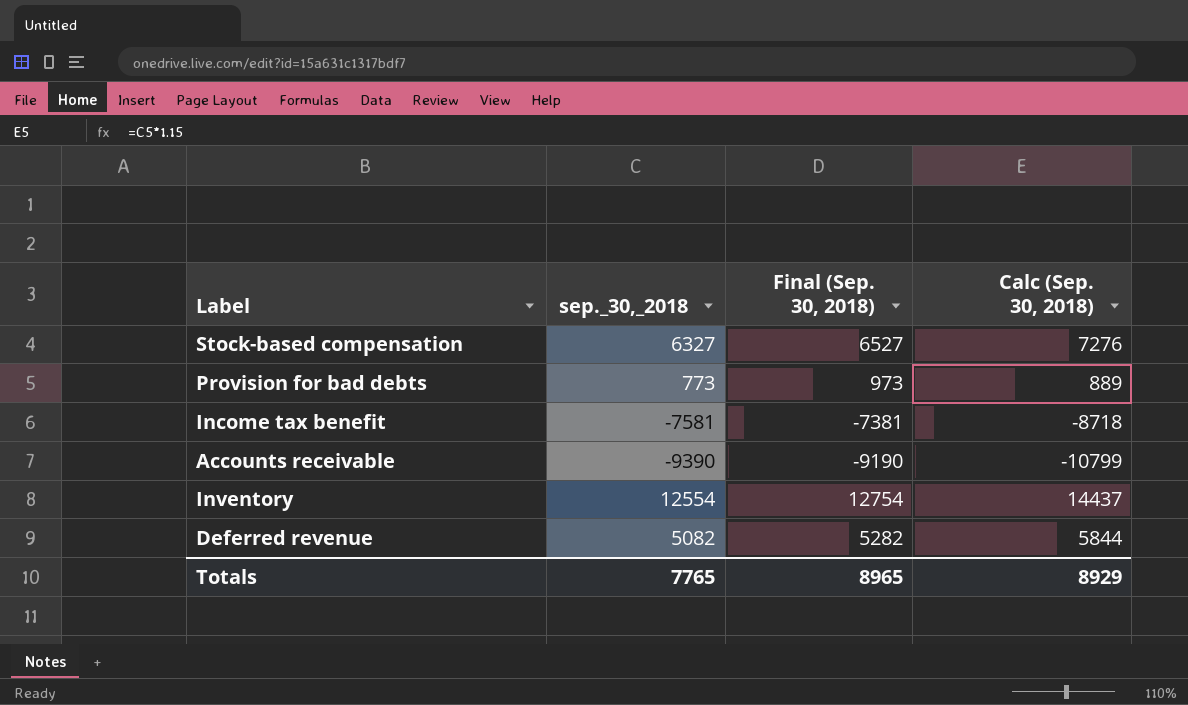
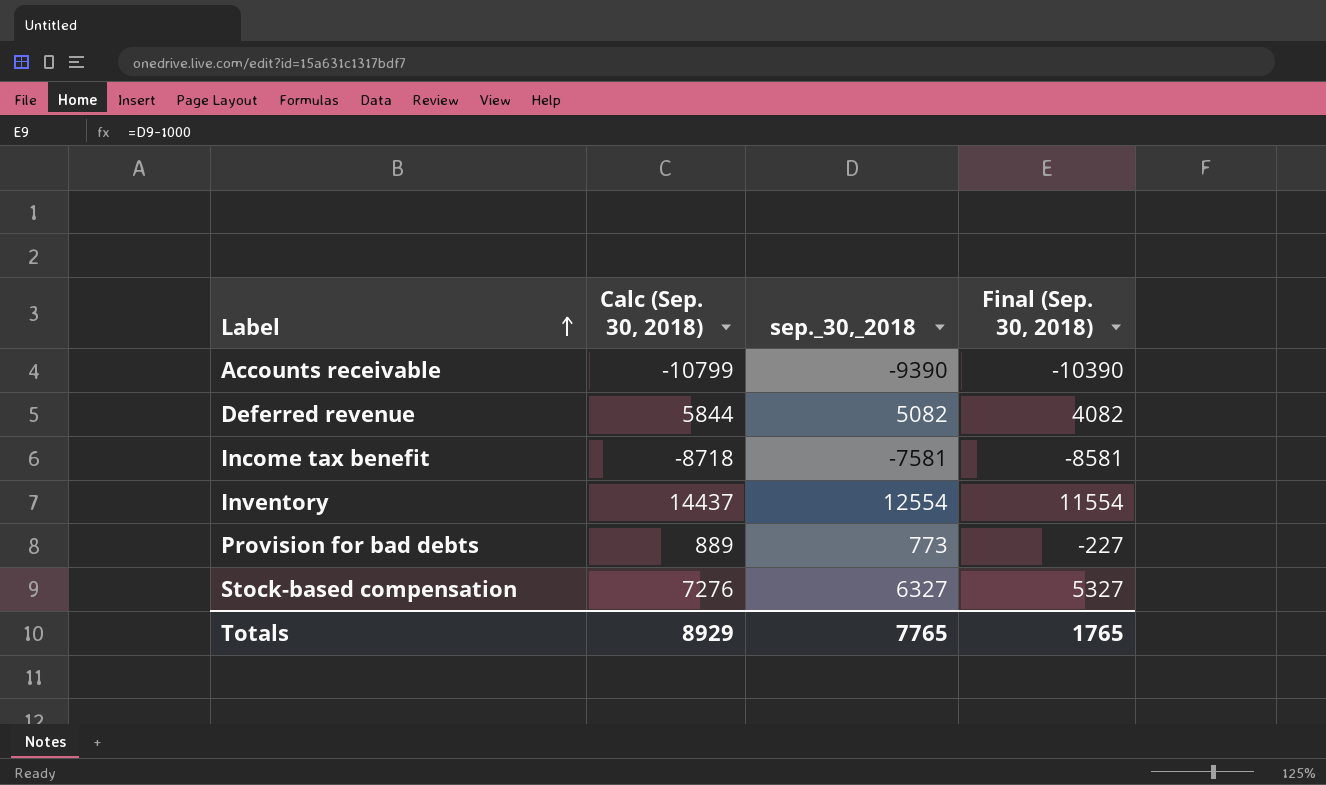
row order: none -> Label ascending
column Calc (Sep. 30, 2018) | position: 4 -> 2
column Final (Sep. 30, 2018) | formula: [sep._30,_2018] + 200 -> [sep._30,_2018] - 1000
Totals | Final (Sep. 30, 2018): 8965 -> 1765

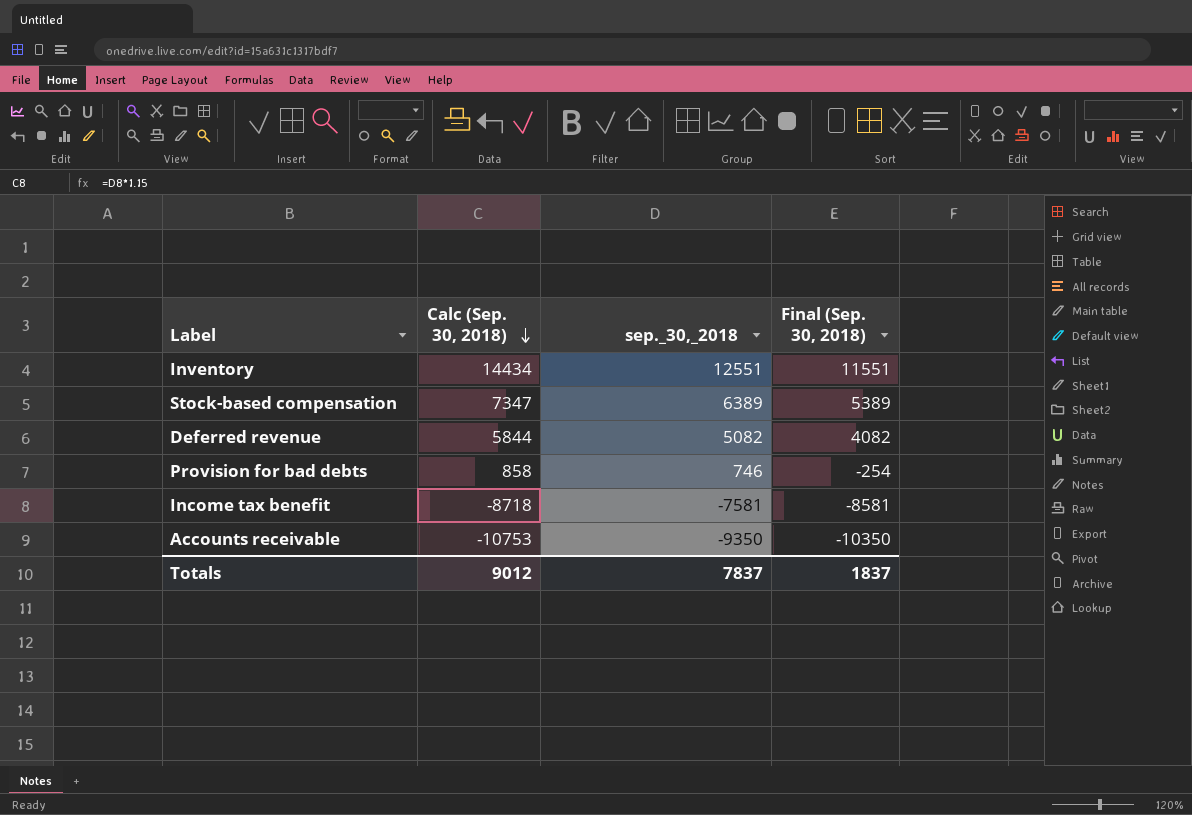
row order: Label ascending -> Calc (Sep. 30, 2018) descending
Inventory | Calc (Sep. 30, 2018): 14437 -> 14434
Inventory | sep._30,_2018: 12554 -> 12551
Inventory | Final (Sep. 30, 2018): 11554 -> 11551
Stock-based compensation | Calc (Sep. 30, 2018): 7276 -> 7347
Stock-based compensation | sep._30,_2018: 6327 -> 6389
Stock-based compensation | Final (Sep. 30, 2018): 5327 -> 5389
Provision for bad debts | Calc (Sep. 30, 2018): 889 -> 858
Provision for bad debts | sep._30,_2018: 773 -> 746
Provision for bad debts | Final (Sep. 30, 2018): -227 -> -254
Accounts receivable | Calc (Sep. 30, 2018): -10799 -> -10753
Accounts receivable | sep._30,_2018: -9390 -> -9350
Accounts receivable | Final (Sep. 30, 2018): -10390 -> -10350
Totals | Calc (Sep. 30, 2018): 8929 -> 9012
Totals | sep._30,_2018: 7765 -> 7837
Totals | Final (Sep. 30, 2018): 1765 -> 1837

